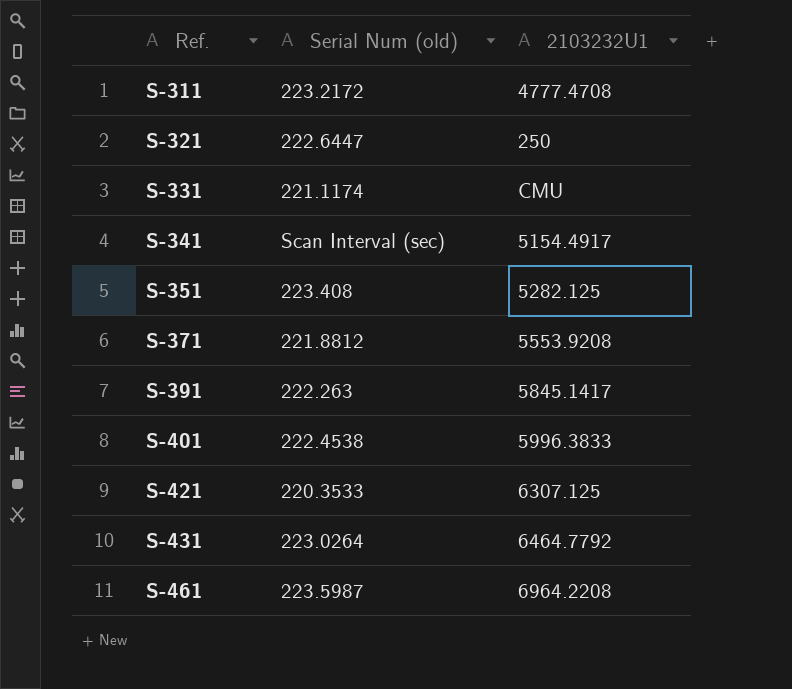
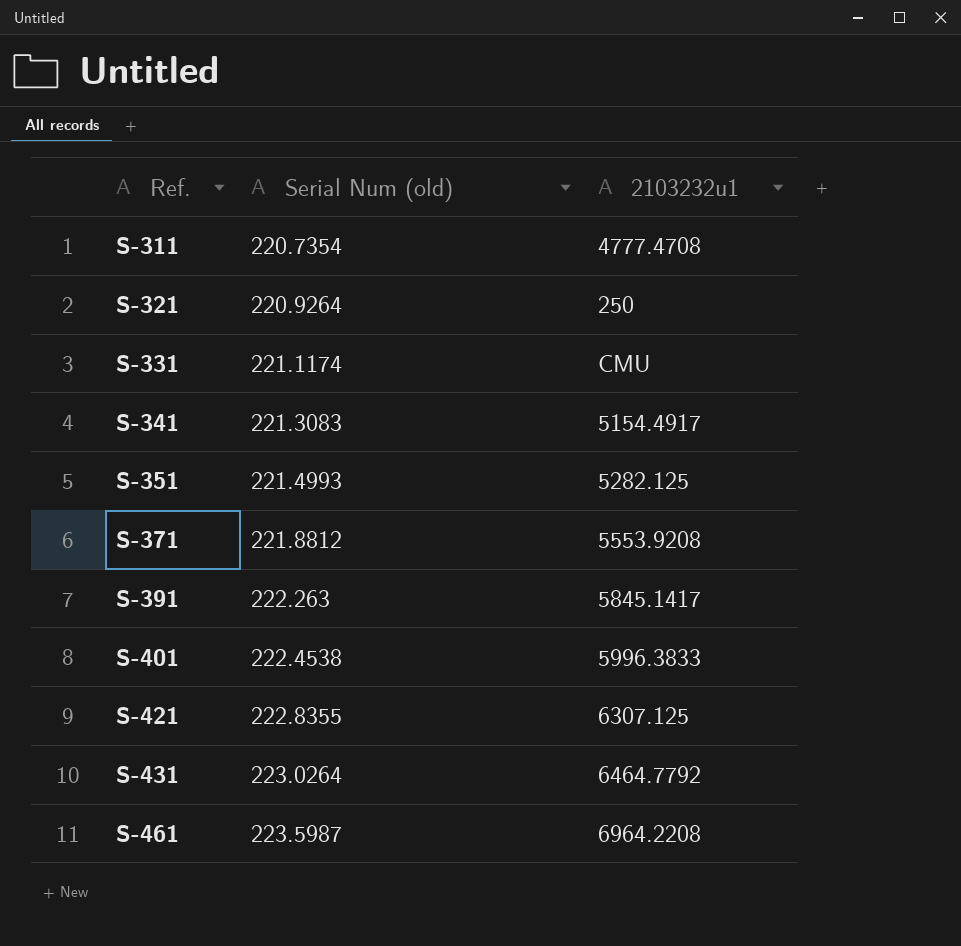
column name: 2103232U1 -> 2103232u1
S-311 | Serial Num (old): 223.2172 -> 220.7354
S-321 | Serial Num (old): 222.6447 -> 220.9264
S-341 | Serial Num (old): Scan Interval (sec) -> 221.3083
S-351 | Serial Num (old): 223.408 -> 221.4993
S-421 | Serial Num (old): 220.3533 -> 222.8355

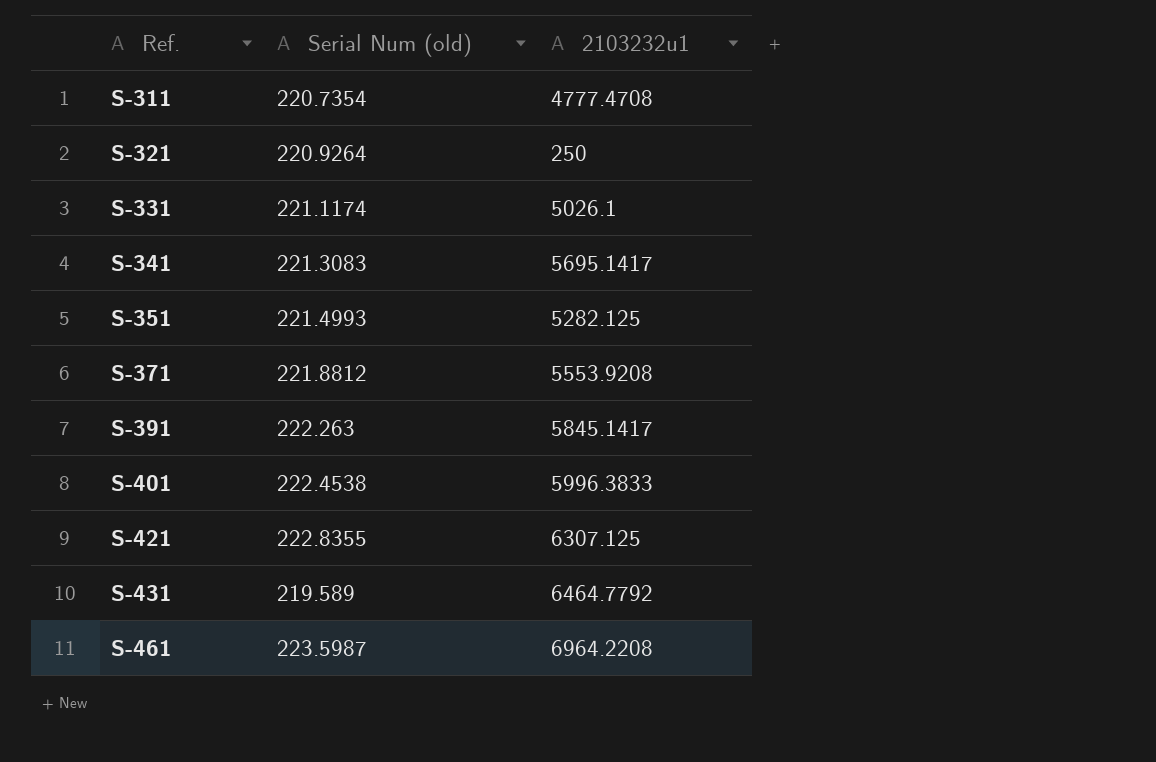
S-331 | 2103232u1: CMU -> 5026.1
S-341 | 2103232u1: 5154.4917 -> 5695.1417
S-431 | Serial Num (old): 223.0264 -> 219.589

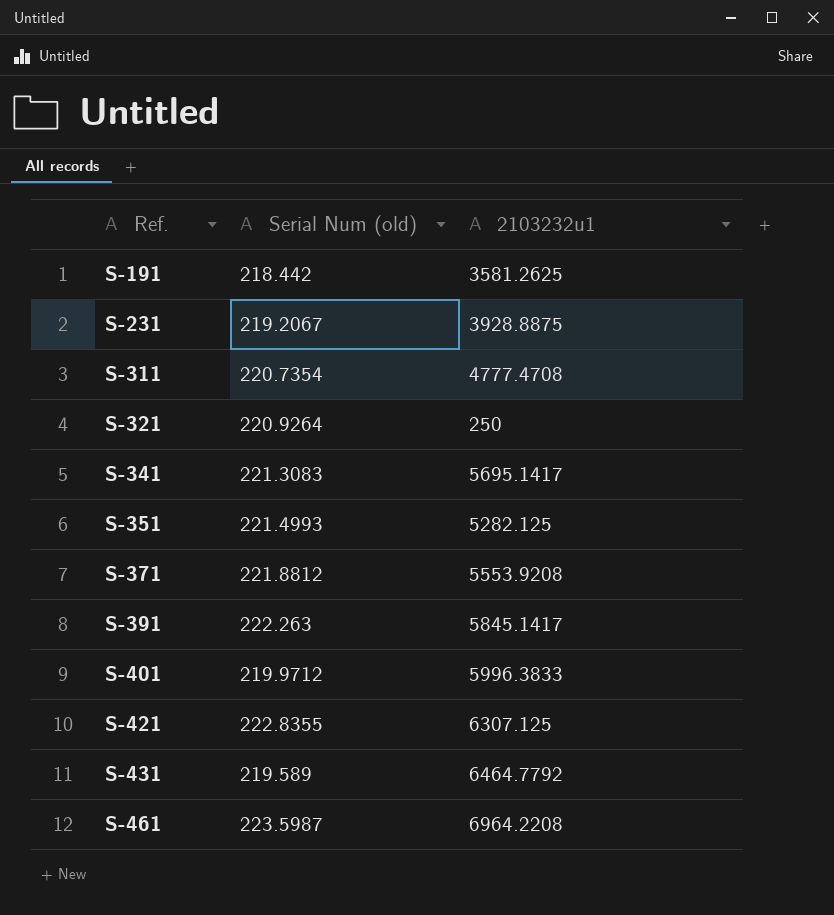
row S-331: 221.1174 | 5026.1 -> none
row S-191: none -> 218.442 | 3581.2625
row S-231: none -> 219.2067 | 3928.8875
S-401 | Serial Num (old): 222.4538 -> 219.9712

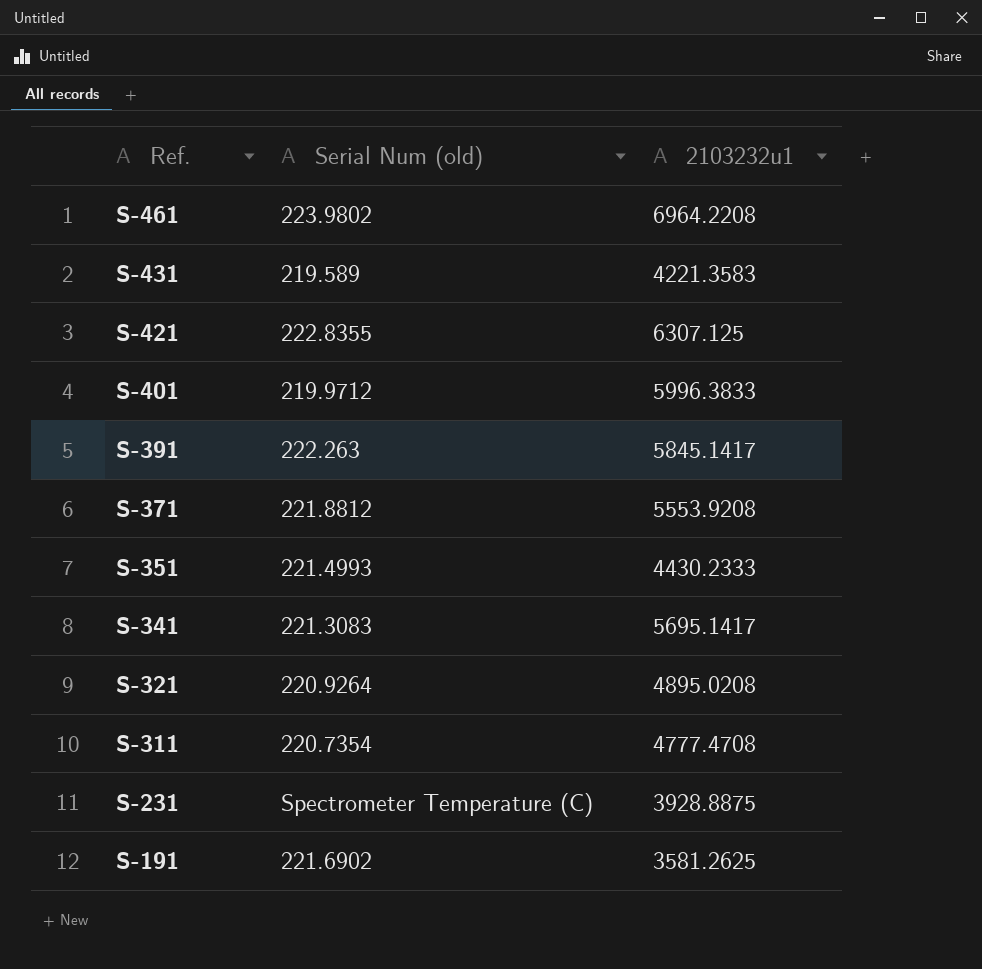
row order: Ref. ascending -> Ref. descending
S-461 | Serial Num (old): 223.5987 -> 223.9802
S-431 | 2103232u1: 6464.7792 -> 4221.3583
S-351 | 2103232u1: 5282.125 -> 4430.2333
S-321 | 2103232u1: 250 -> 4895.0208
S-231 | Serial Num (old): 219.2067 -> Spectrometer Temperature (C)
S-191 | Serial Num (old): 218.442 -> 221.6902

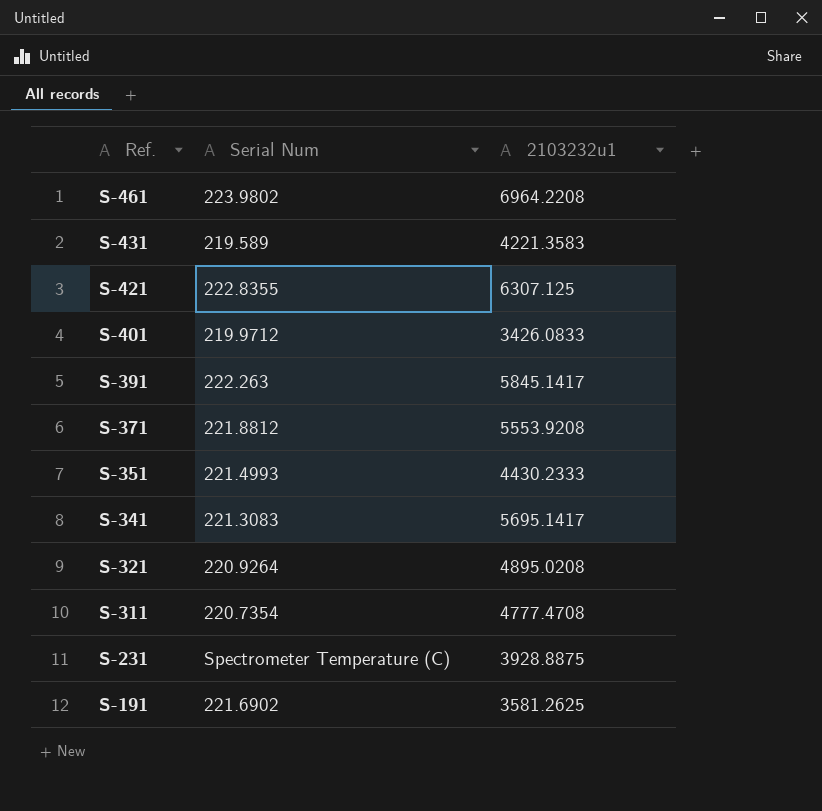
column name: Serial Num (old) -> Serial Num
S-401 | 2103232u1: 5996.3833 -> 3426.0833

